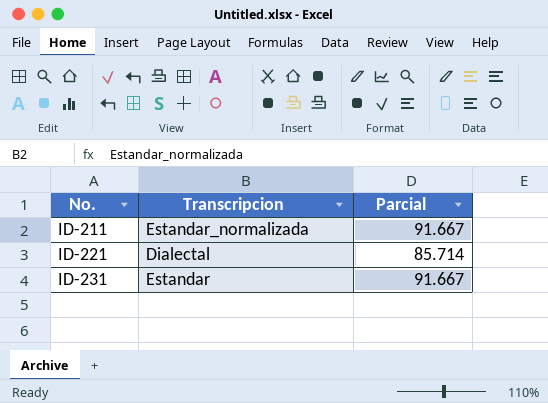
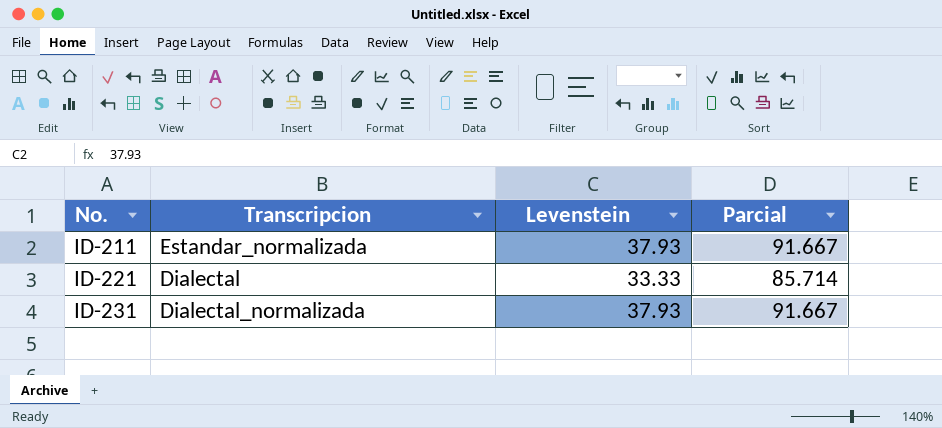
column Levenstein | position: none -> 3
ID-231 | Transcripcion: Estandar -> Dialectal_normalizada

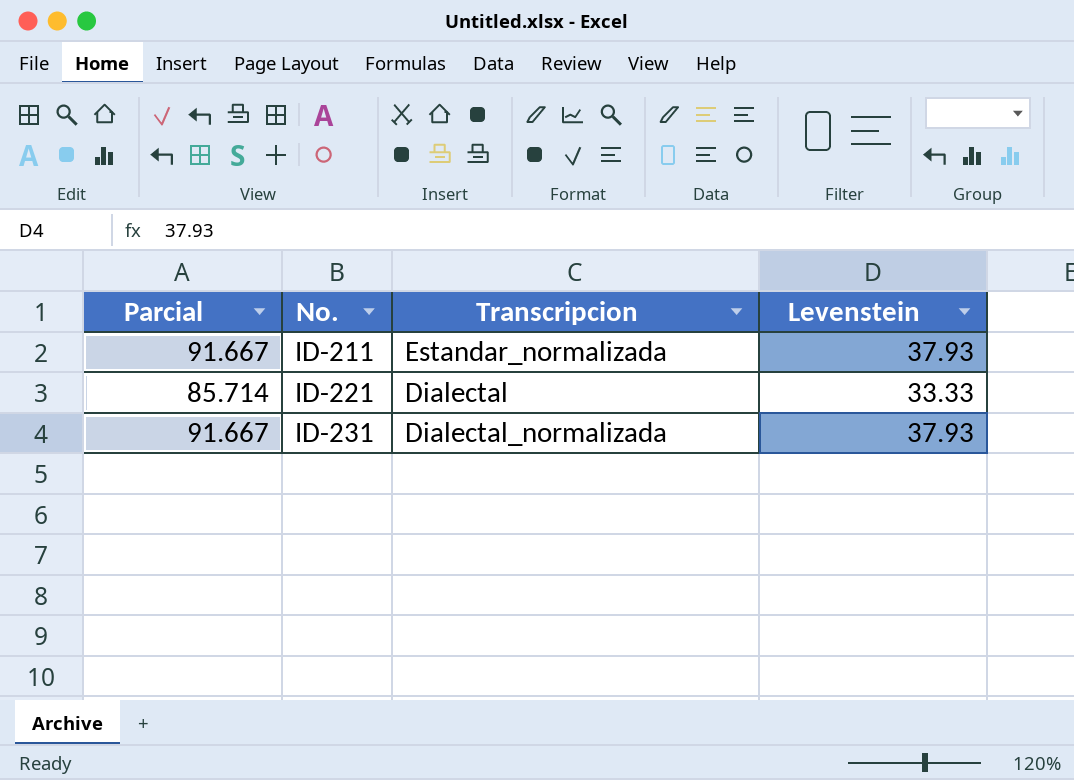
column Parcial | position: 4 -> 1

